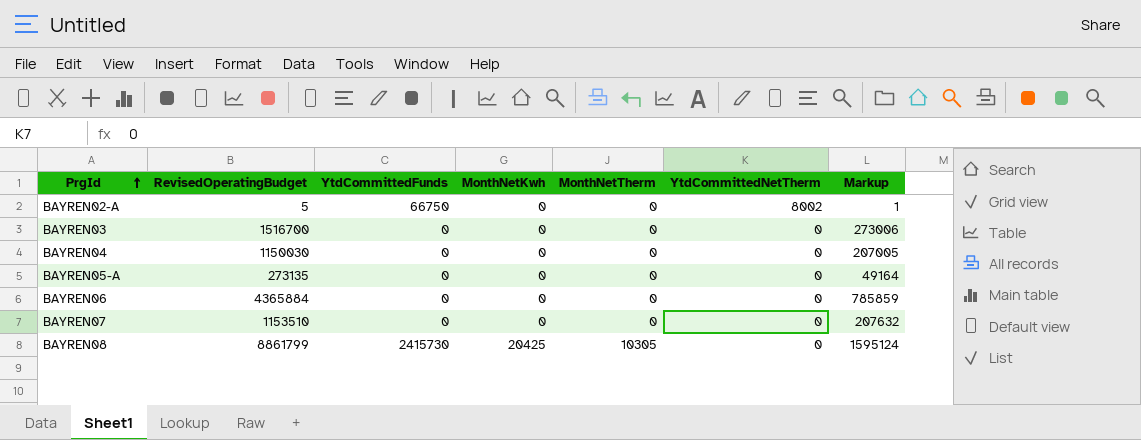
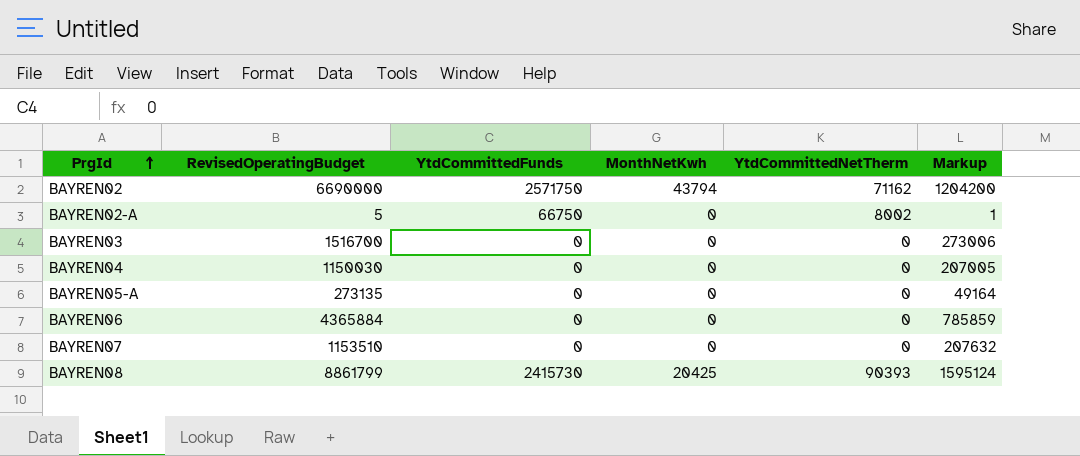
column MonthNetTherm | position: 5 -> none
row BAYREN02: none -> 6690000 | 2571750 | 43794 | 71162 | 1204200
BAYREN08 | YtdCommittedNetTherm: 0 -> 90393

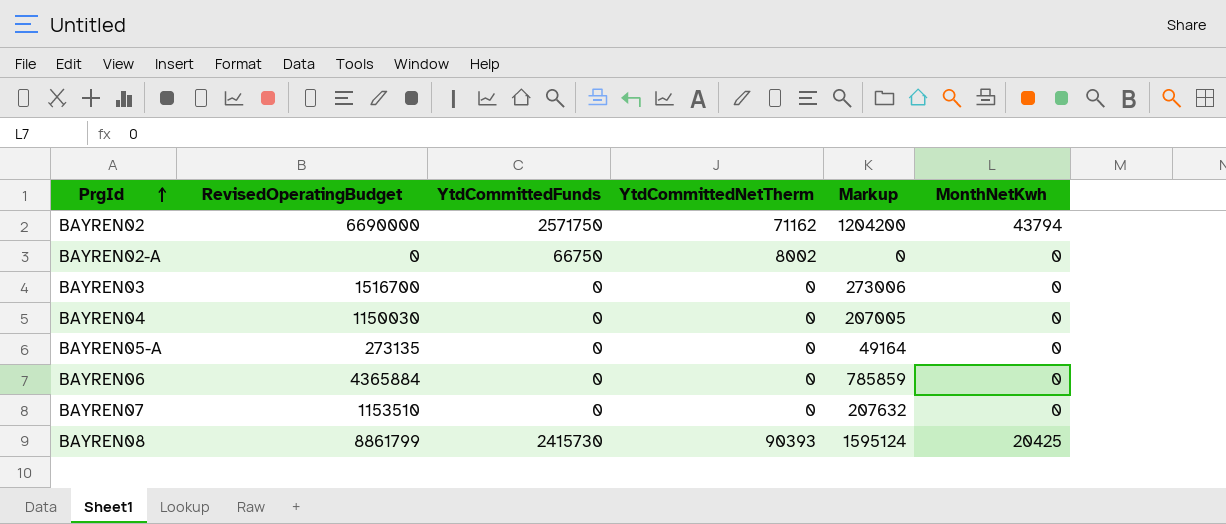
column MonthNetKwh | position: 4 -> 6
BAYREN02-A | RevisedOperatingBudget: 5 -> 0
BAYREN02-A | Markup: 1 -> 0

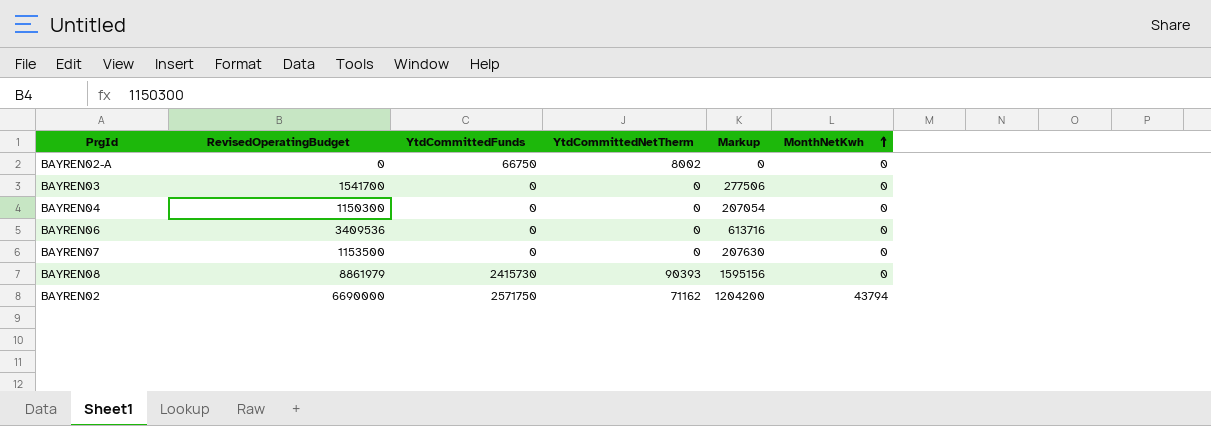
row order: PrgId ascending -> MonthNetKwh ascending
row BAYREN05-A: 273135 | 0 | 0 | 49164 | 0 -> none
BAYREN03 | RevisedOperatingBudget: 1516700 -> 1541700
BAYREN03 | Markup: 273006 -> 277506
BAYREN04 | RevisedOperatingBudget: 1150030 -> 1150300
BAYREN04 | Markup: 207005 -> 207054
BAYREN06 | RevisedOperatingBudget: 4365884 -> 3409536
BAYREN06 | Markup: 785859 -> 613716
BAYREN07 | RevisedOperatingBudget: 1153510 -> 1153500
BAYREN07 | Markup: 207632 -> 207630
BAYREN08 | RevisedOperatingBudget: 8861799 -> 8861979
BAYREN08 | Markup: 1595124 -> 1595156
BAYREN08 | MonthNetKwh: 20425 -> 0

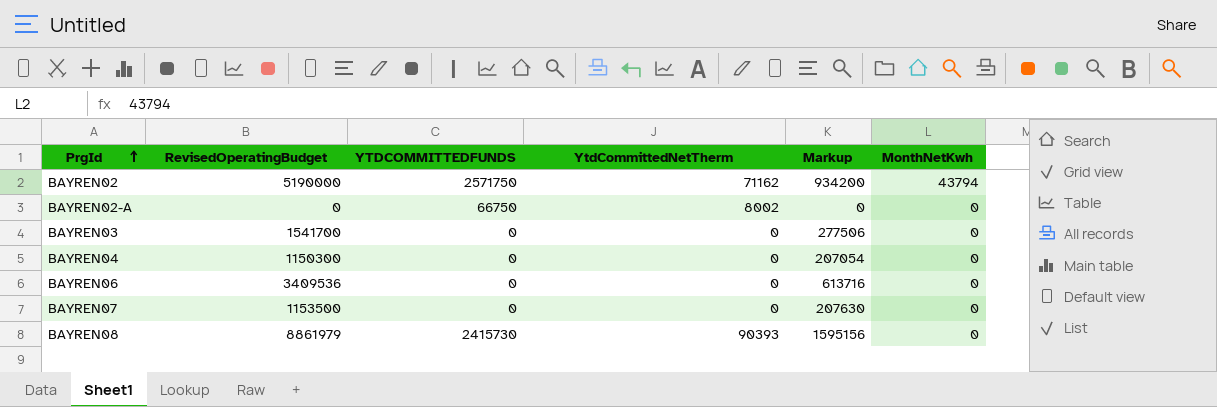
row order: MonthNetKwh ascending -> PrgId ascending
column name: YtdCommittedFunds -> YTDCOMMITTEDFUNDS
BAYREN02 | RevisedOperatingBudget: 6690000 -> 5190000
BAYREN02 | Markup: 1204200 -> 934200

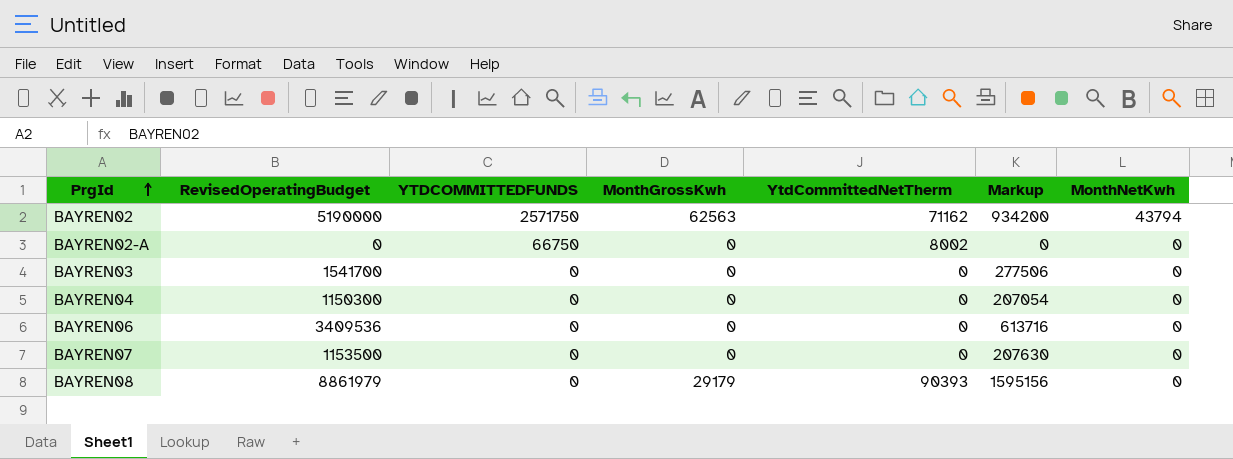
column MonthGrossKwh | position: none -> 4
BAYREN08 | YTDCOMMITTEDFUNDS: 2415730 -> 0

